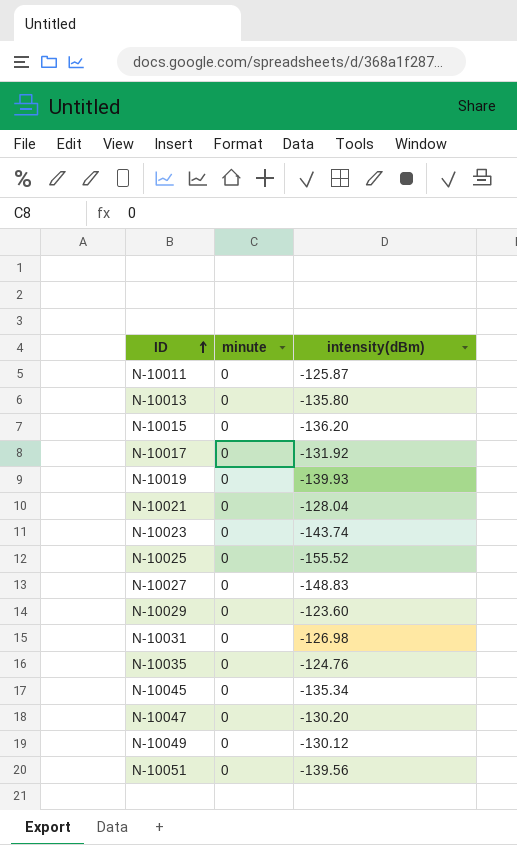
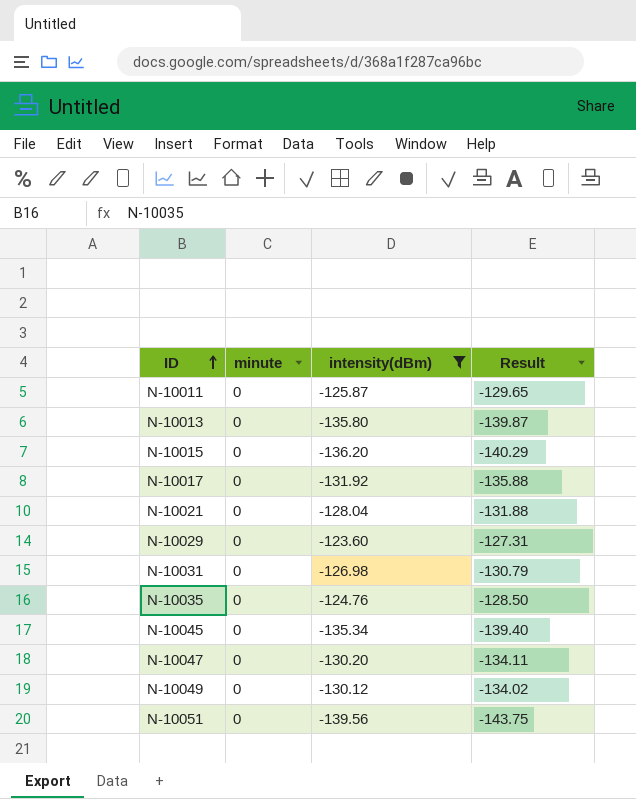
filter: none -> intensity(dBm) >= -139.56
column Result | formula: none -> [intensity(dBm)] * 1.03

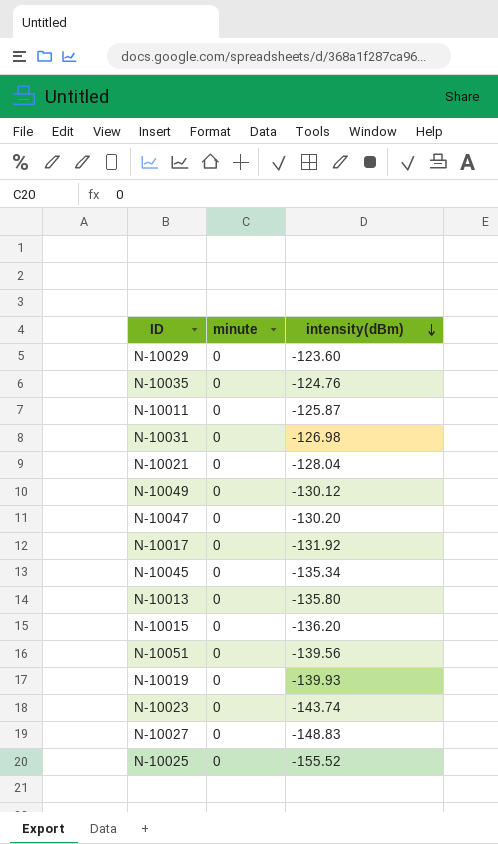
filter: intensity(dBm) >= -139.56 -> none
row order: ID ascending -> intensity(dBm) descending
column Result | formula: [intensity(dBm)] * 1.03 -> none

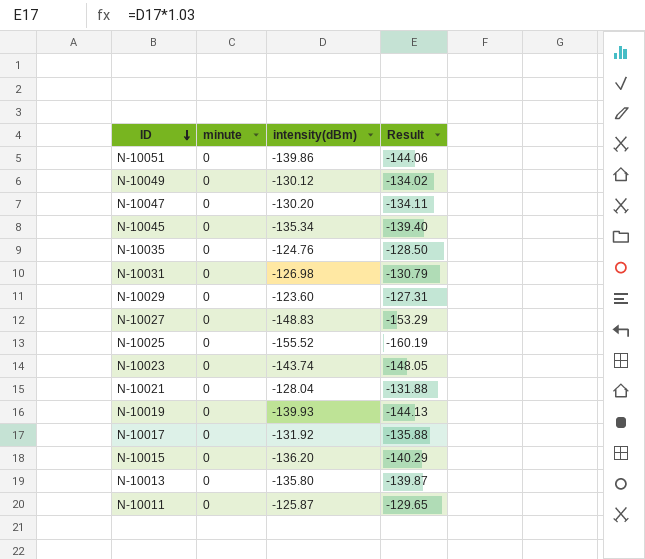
row order: intensity(dBm) descending -> ID descending
column Result | formula: none -> [intensity(dBm)] * 1.03
N-10051 | intensity(dBm): -139.56 -> -139.86

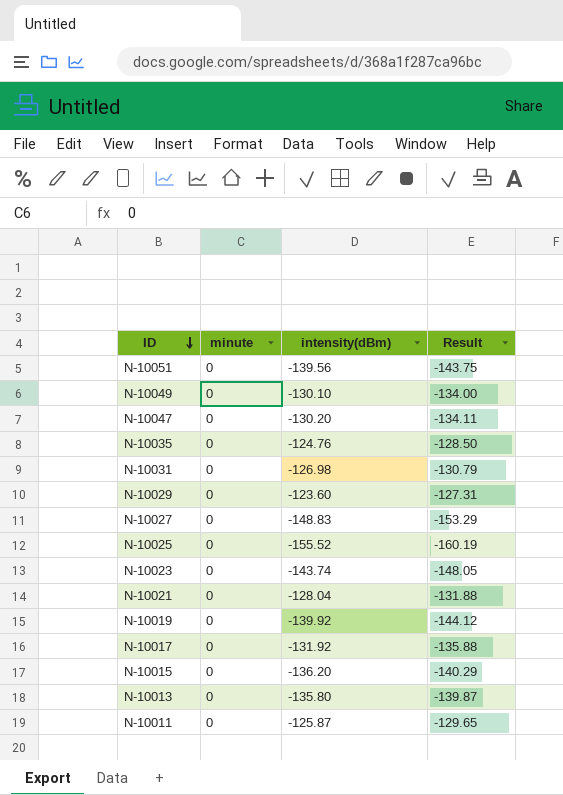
row N-10045: 0 | -135.34 | -139.40 -> none
N-10051 | intensity(dBm): -139.86 -> -139.56
N-10051 | Result: -144.06 -> -143.75
N-10049 | intensity(dBm): -130.12 -> -130.10
N-10049 | Result: -134.02 -> -134.00
N-10019 | intensity(dBm): -139.93 -> -139.92
N-10019 | Result: -144.13 -> -144.12

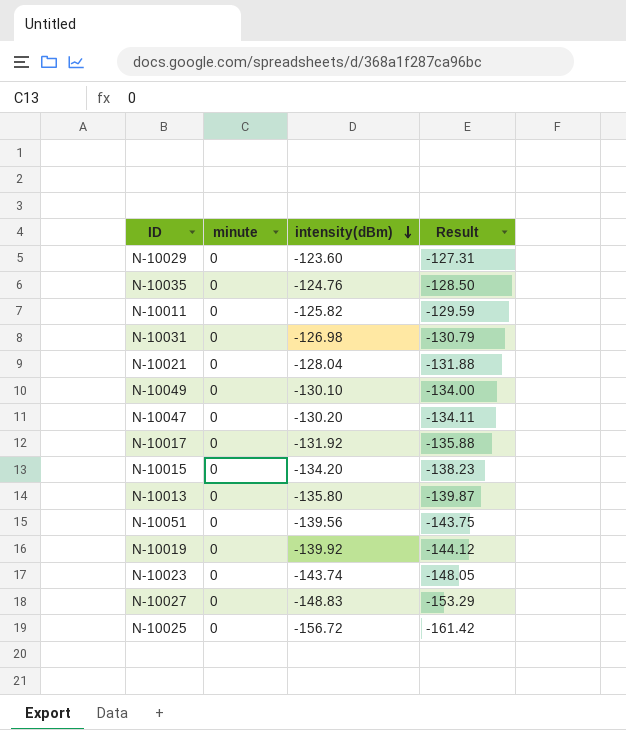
row order: ID descending -> intensity(dBm) descending
N-10011 | intensity(dBm): -125.87 -> -125.82
N-10011 | Result: -129.65 -> -129.59
N-10015 | intensity(dBm): -136.20 -> -134.20
N-10015 | Result: -140.29 -> -138.23
N-10025 | intensity(dBm): -155.52 -> -156.72
N-10025 | Result: -160.19 -> -161.42

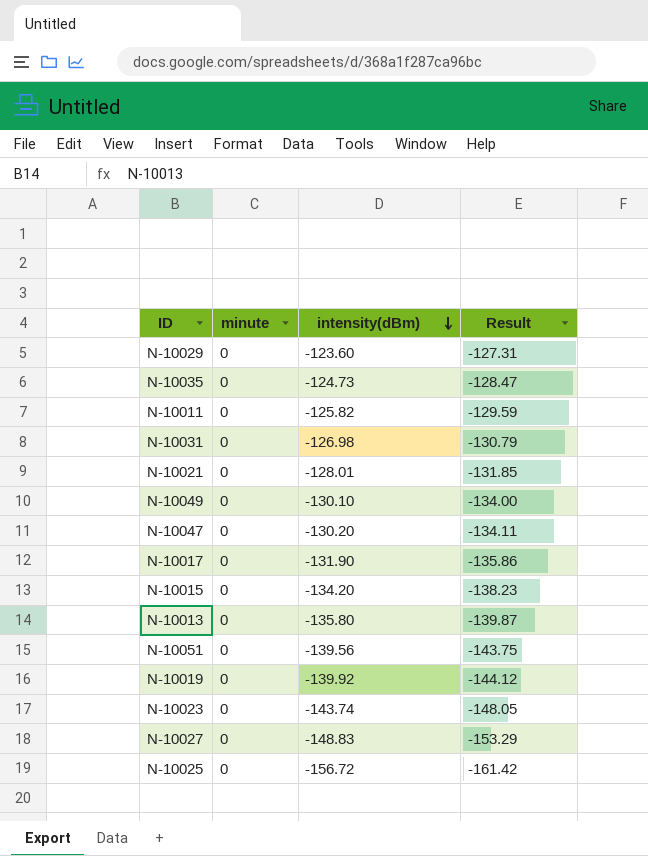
N-10035 | intensity(dBm): -124.76 -> -124.73
N-10035 | Result: -128.50 -> -128.47
N-10021 | intensity(dBm): -128.04 -> -128.01
N-10021 | Result: -131.88 -> -131.85
N-10017 | intensity(dBm): -131.92 -> -131.90
N-10017 | Result: -135.88 -> -135.86

